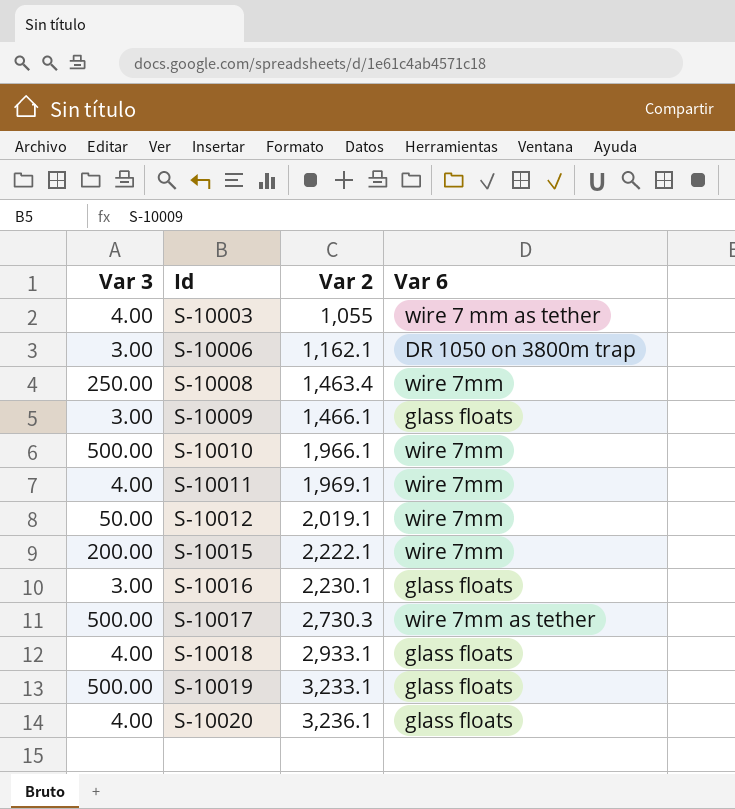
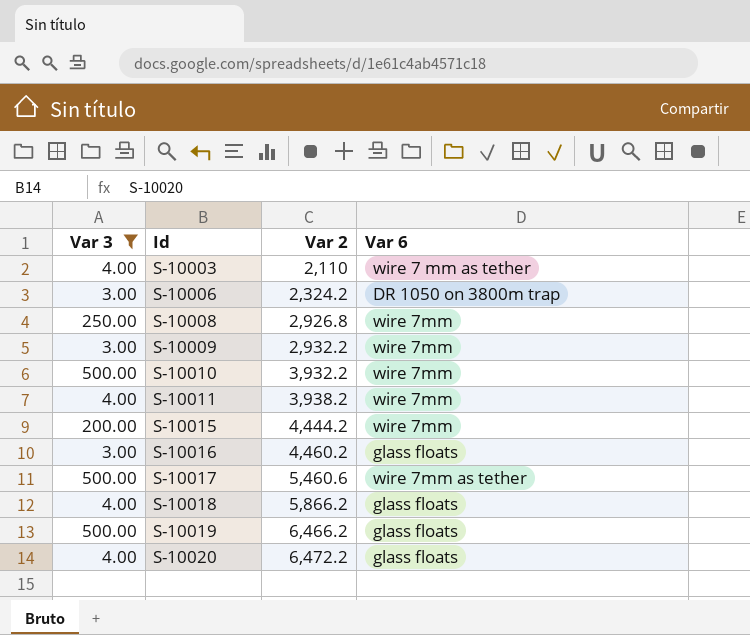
filter: none -> Var 3 != 50.00
S-10003 | Var 2: 1,055 -> 2,110
S-10006 | Var 2: 1,162.1 -> 2,324.2
S-10008 | Var 2: 1,463.4 -> 2,926.8
S-10009 | Var 2: 1,466.1 -> 2,932.2
S-10009 | Var 6: glass floats -> wire 7mm
S-10010 | Var 2: 1,966.1 -> 3,932.2
S-10011 | Var 2: 1,969.1 -> 3,938.2
S-10015 | Var 2: 2,222.1 -> 4,444.2
S-10016 | Var 2: 2,230.1 -> 4,460.2
S-10017 | Var 2: 2,730.3 -> 5,460.6
S-10018 | Var 2: 2,933.1 -> 5,866.2
S-10019 | Var 2: 3,233.1 -> 6,466.2
S-10020 | Var 2: 3,236.1 -> 6,472.2

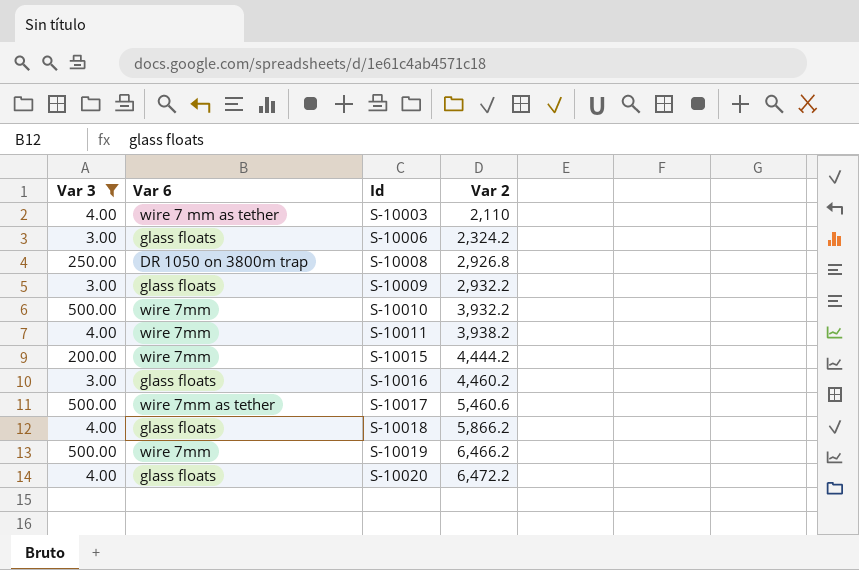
column Var 6 | position: 4 -> 2
S-10006 | Var 6: DR 1050 on 3800m trap -> glass floats
S-10008 | Var 6: wire 7mm -> DR 1050 on 3800m trap
S-10009 | Var 6: wire 7mm -> glass floats
S-10019 | Var 6: glass floats -> wire 7mm

